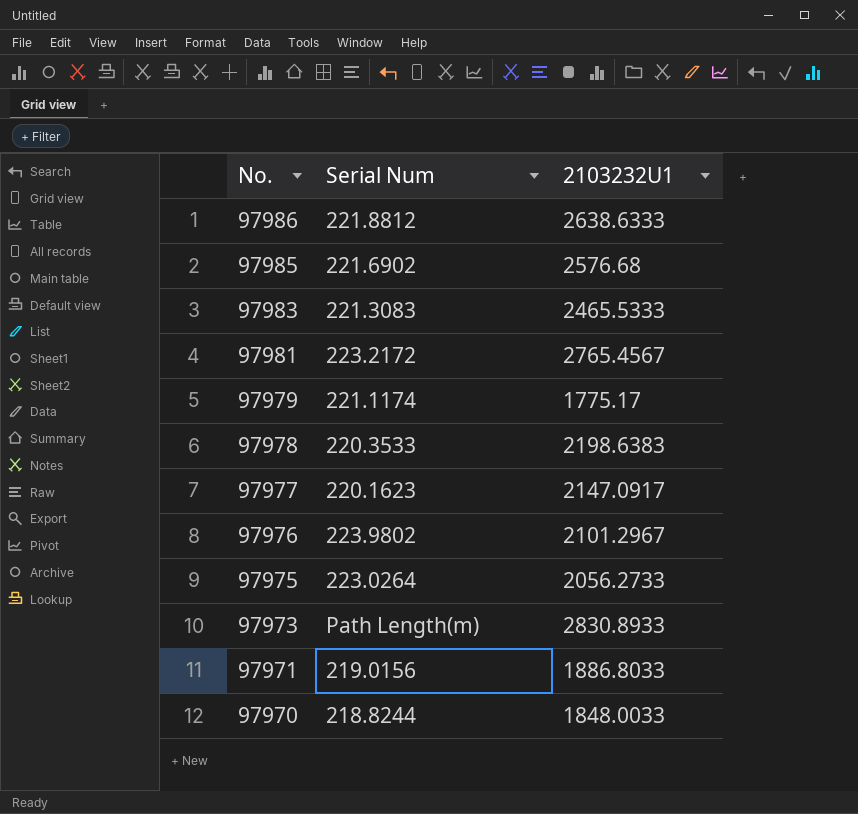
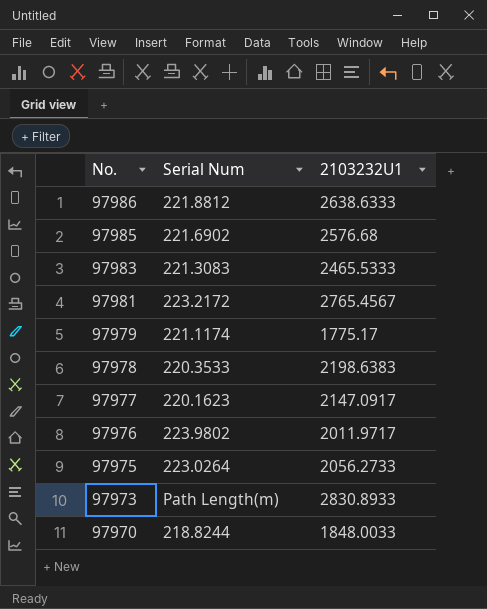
row 97971: 219.0156 | 1886.8033 -> none
97976 | 2103232U1: 2101.2967 -> 2011.9717

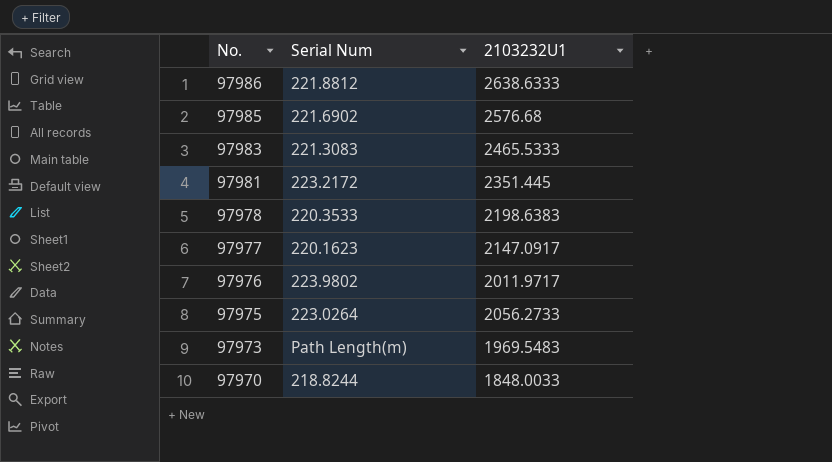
row 97979: 221.1174 | 1775.17 -> none
97981 | 2103232U1: 2765.4567 -> 2351.445
97973 | 2103232U1: 2830.8933 -> 1969.5483

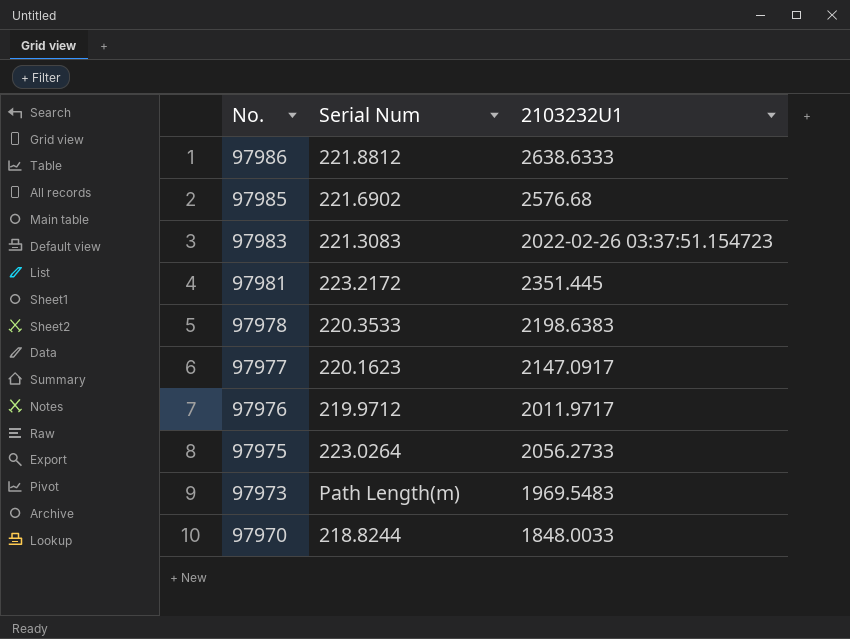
97983 | 2103232U1: 2465.5333 -> 2022-02-26 03:37:51.154723
97976 | Serial Num: 223.9802 -> 219.9712

